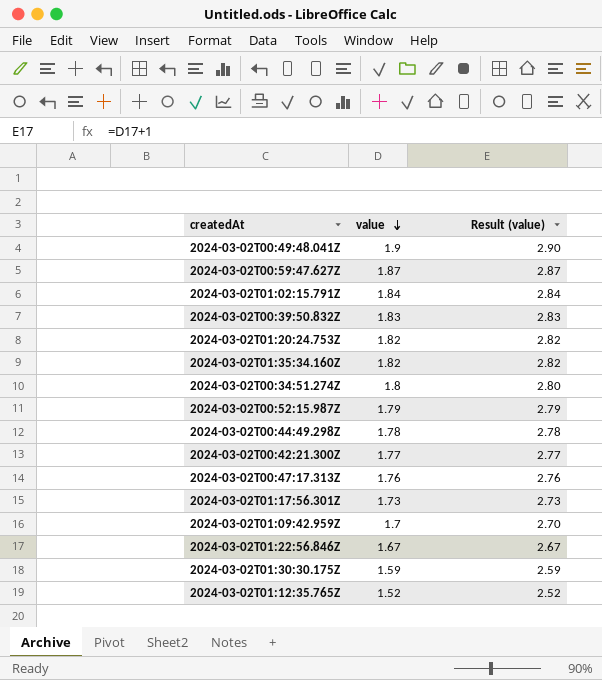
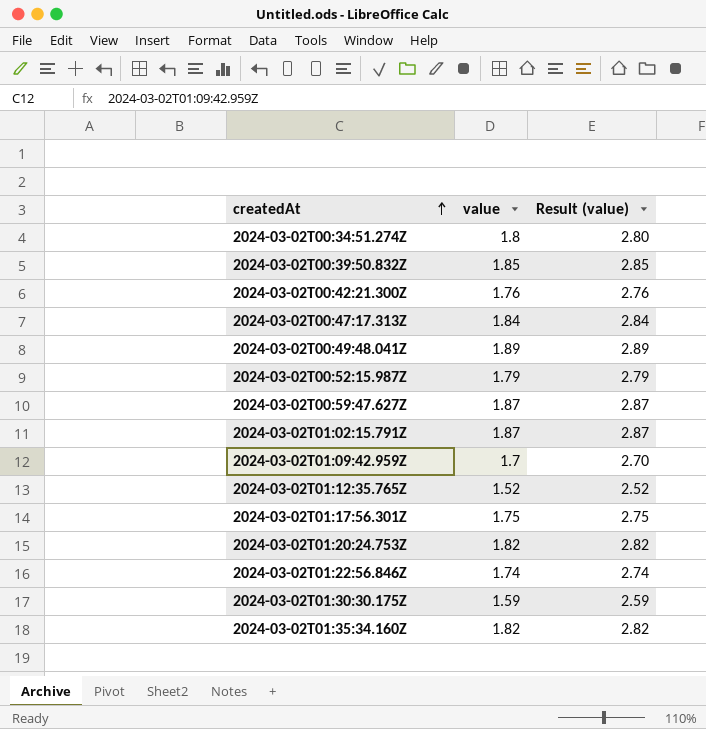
row order: value descending -> createdAt ascending
row 2024-03-02T00:44:49.298Z: 1.78 | 2.78 -> none
2024-03-02T00:39:50.832Z | value: 1.83 -> 1.85
2024-03-02T00:39:50.832Z | Result (value): 2.83 -> 2.85
2024-03-02T00:42:21.300Z | value: 1.77 -> 1.76
2024-03-02T00:42:21.300Z | Result (value): 2.77 -> 2.76
2024-03-02T00:47:17.313Z | value: 1.76 -> 1.84
2024-03-02T00:47:17.313Z | Result (value): 2.76 -> 2.84
2024-03-02T00:49:48.041Z | value: 1.9 -> 1.89
2024-03-02T00:49:48.041Z | Result (value): 2.90 -> 2.89
2024-03-02T01:02:15.791Z | value: 1.84 -> 1.87
2024-03-02T01:02:15.791Z | Result (value): 2.84 -> 2.87
2024-03-02T01:17:56.301Z | value: 1.73 -> 1.75
2024-03-02T01:17:56.301Z | Result (value): 2.73 -> 2.75
2024-03-02T01:22:56.846Z | value: 1.67 -> 1.74
2024-03-02T01:22:56.846Z | Result (value): 2.67 -> 2.74

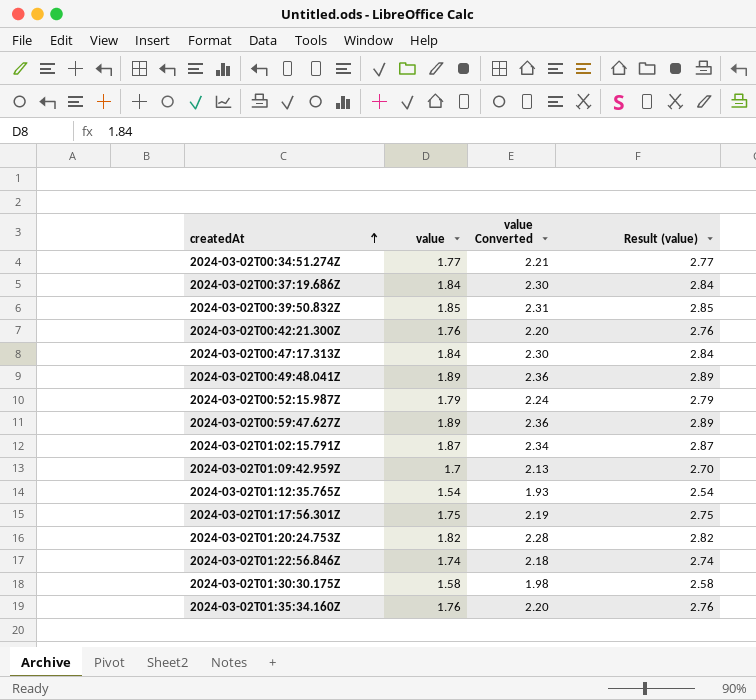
column value Converted | formula: none -> [value] * 1.25
2024-03-02T00:34:51.274Z | value: 1.8 -> 1.77
2024-03-02T00:34:51.274Z | Result (value): 2.80 -> 2.77
row 2024-03-02T00:37:19.686Z: none -> 1.84 | 2.30 | 2.84
2024-03-02T00:59:47.627Z | value: 1.87 -> 1.89
2024-03-02T00:59:47.627Z | Result (value): 2.87 -> 2.89
2024-03-02T01:12:35.765Z | value: 1.52 -> 1.54
2024-03-02T01:12:35.765Z | Result (value): 2.52 -> 2.54
2024-03-02T01:30:30.175Z | value: 1.59 -> 1.58
2024-03-02T01:30:30.175Z | Result (value): 2.59 -> 2.58
2024-03-02T01:35:34.160Z | value: 1.82 -> 1.76
2024-03-02T01:35:34.160Z | Result (value): 2.82 -> 2.76

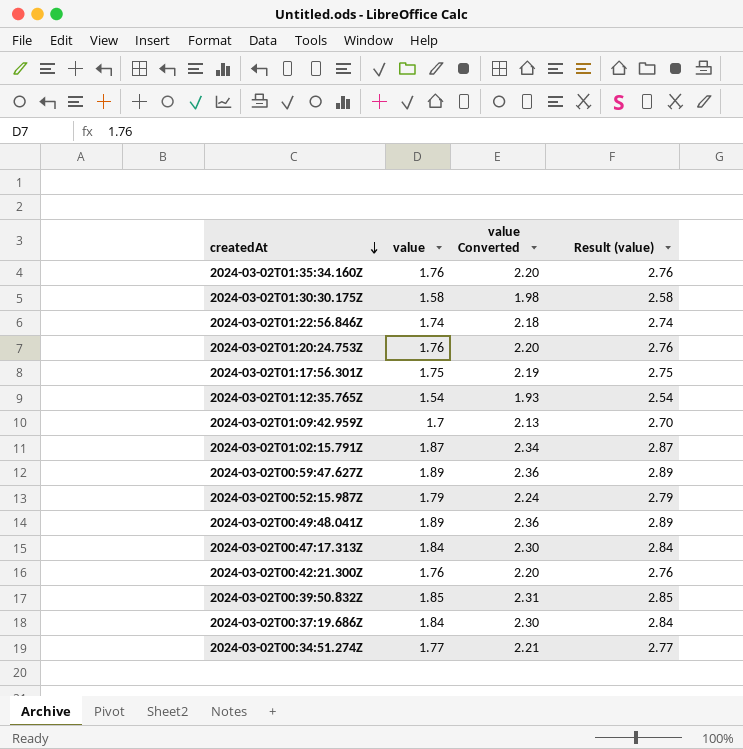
row order: createdAt ascending -> createdAt descending
2024-03-02T01:20:24.753Z | value: 1.82 -> 1.76
2024-03-02T01:20:24.753Z | value Converted: 2.28 -> 2.20
2024-03-02T01:20:24.753Z | Result (value): 2.82 -> 2.76

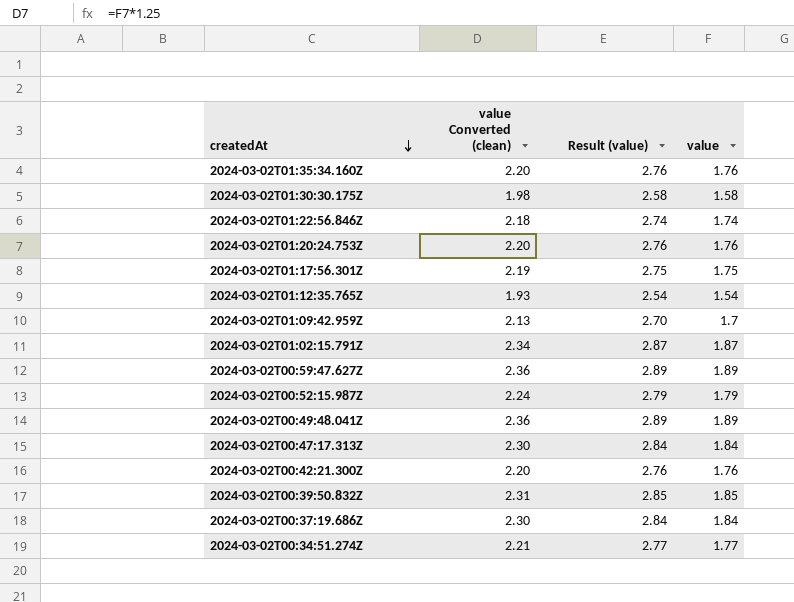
column name: value Converted -> value Converted (clean)
column value | position: 2 -> 4

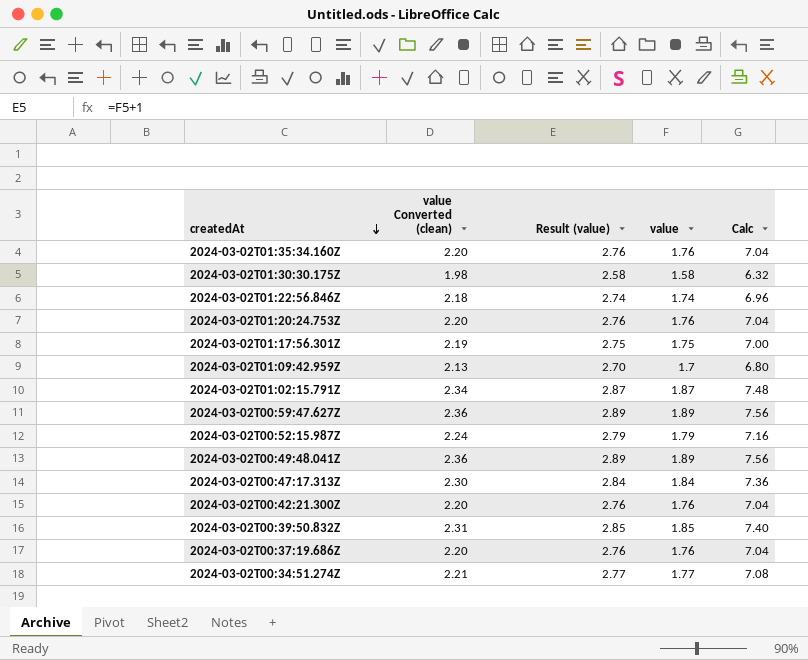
column Calc | formula: none -> [value] * 4
row 2024-03-02T01:12:35.765Z: 1.93 | 2.54 | 1.54 -> none
2024-03-02T00:37:19.686Z | value Converted (clean): 2.30 -> 2.20
2024-03-02T00:37:19.686Z | Result (value): 2.84 -> 2.76
2024-03-02T00:37:19.686Z | value: 1.84 -> 1.76

